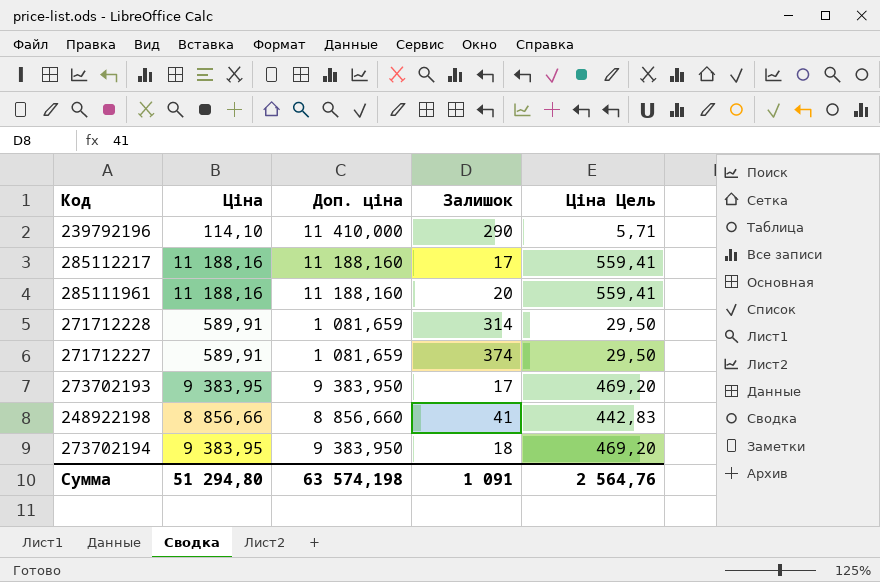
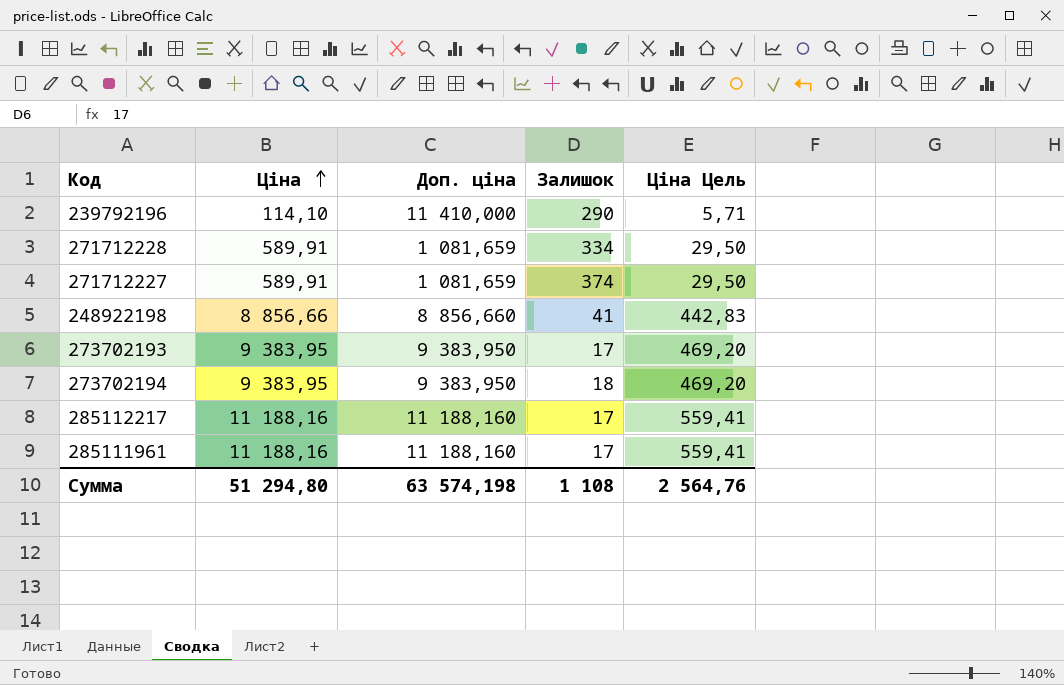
row order: none -> Ціна ascending
271712228 | Залишок: 314 -> 334
285111961 | Залишок: 20 -> 17
Сумма | Залишок: 1 091 -> 1 108

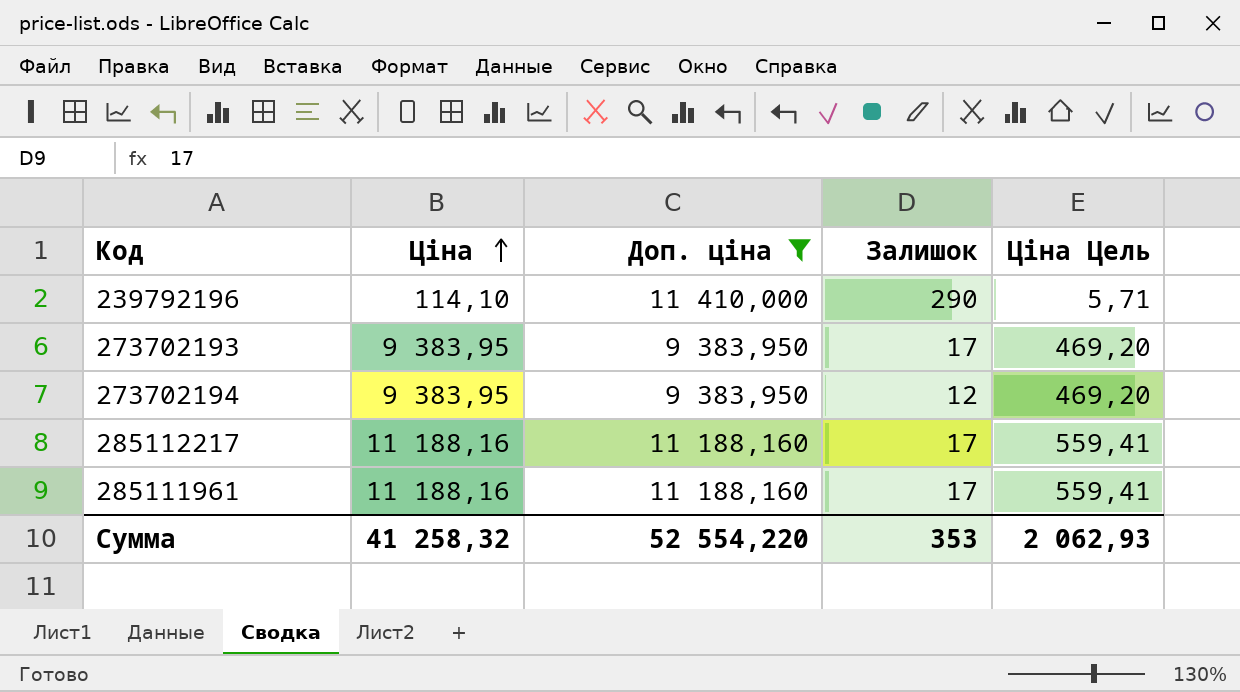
filter: none -> Доп. ціна >= 9 383,950
273702194 | Залишок: 18 -> 12
Сумма | Ціна: 51 294,80 -> 41 258,32
Сумма | Доп. ціна: 63 574,198 -> 52 554,220
Сумма | Залишок: 1 108 -> 353
Сумма | Ціна Цель: 2 564,76 -> 2 062,93

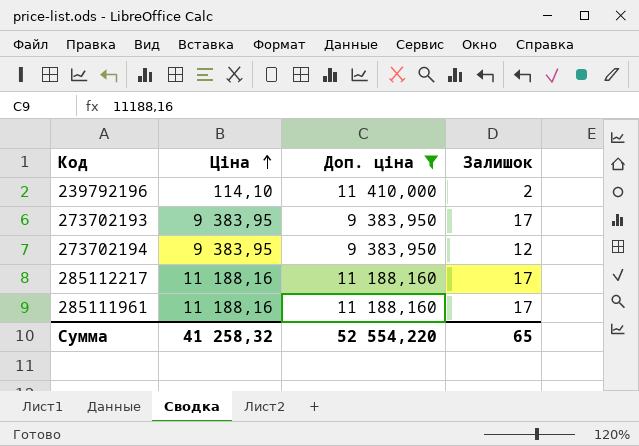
column Ціна Цель | formula: [Ціна] * 0,05 -> none
239792196 | Залишок: 290 -> 2
Сумма | Залишок: 353 -> 65

